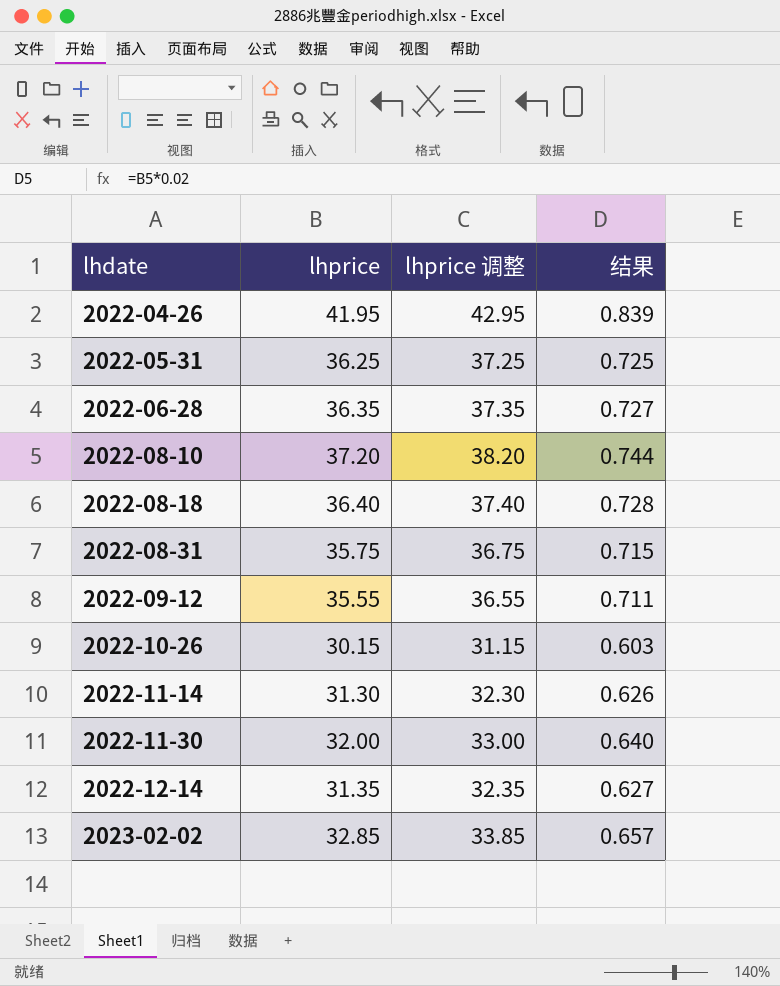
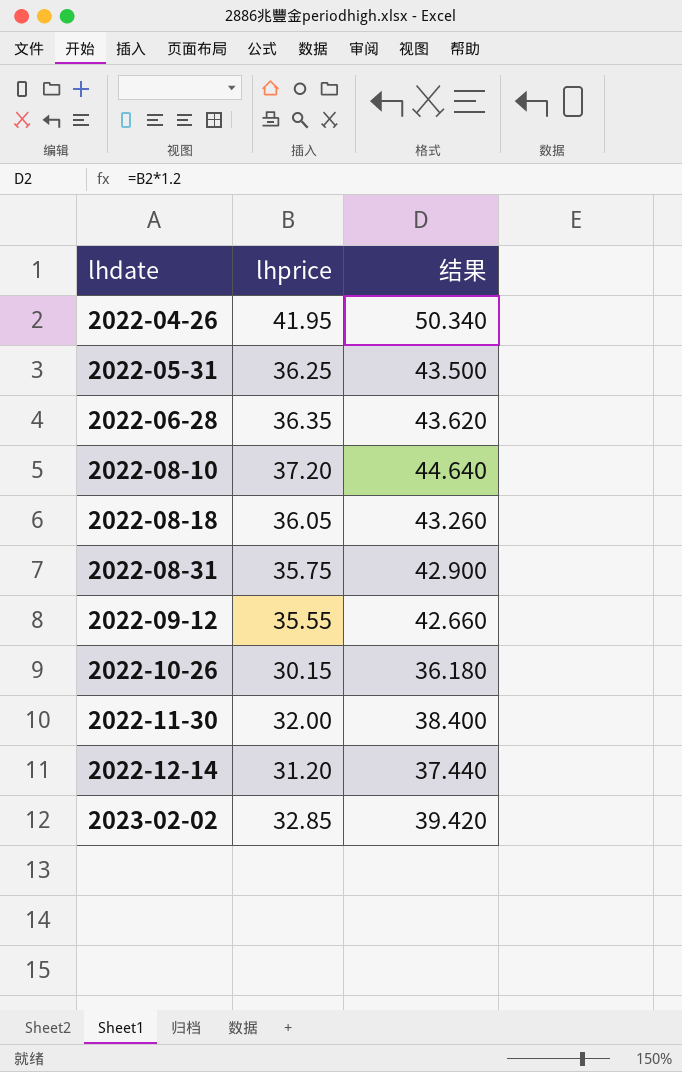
column lhprice 调整 | formula: [lhprice] + 1 -> none
column 结果 | formula: [lhprice] * 0.02 -> [lhprice] * 1.2
row 2022-11-14: 31.30 | 32.30 | 0.626 -> none
2022-08-18 | lhprice: 36.40 -> 36.05
2022-12-14 | lhprice: 31.35 -> 31.20

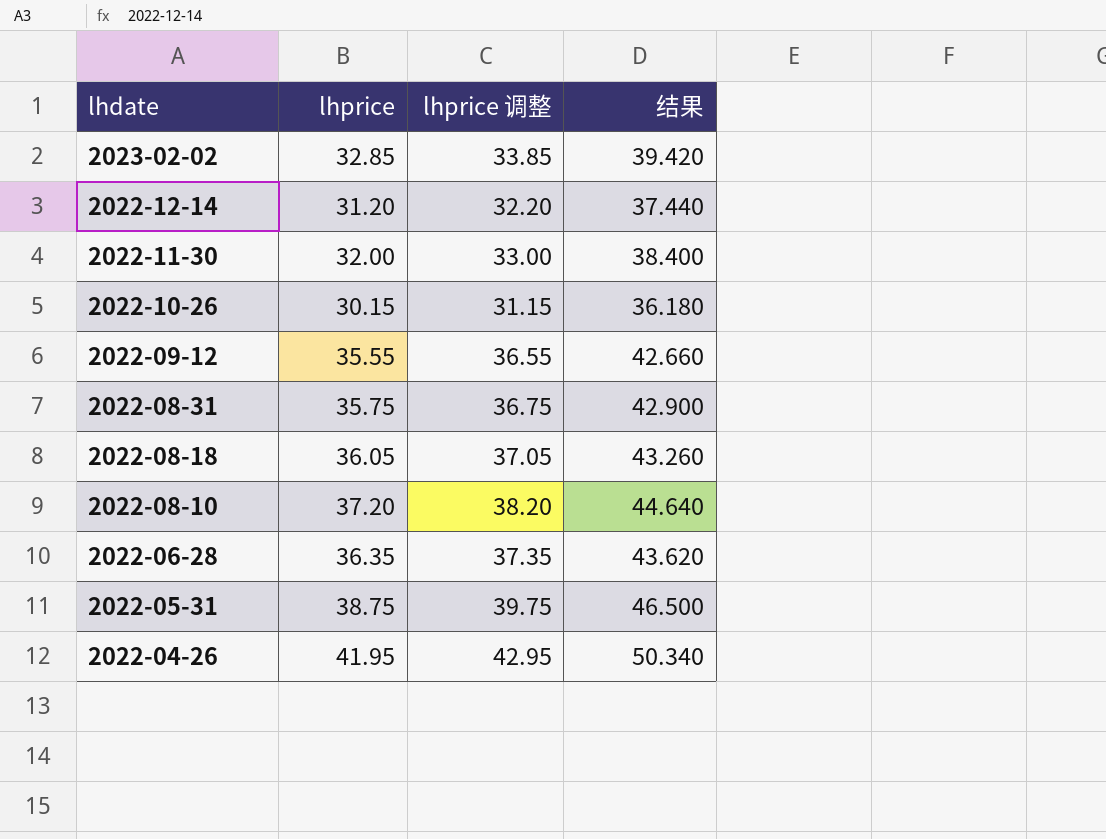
row order: lhdate ascending -> lhdate descending
column lhprice 调整 | formula: none -> [lhprice] + 1
2022-05-31 | lhprice: 36.25 -> 38.75
2022-05-31 | 结果: 43.500 -> 46.500

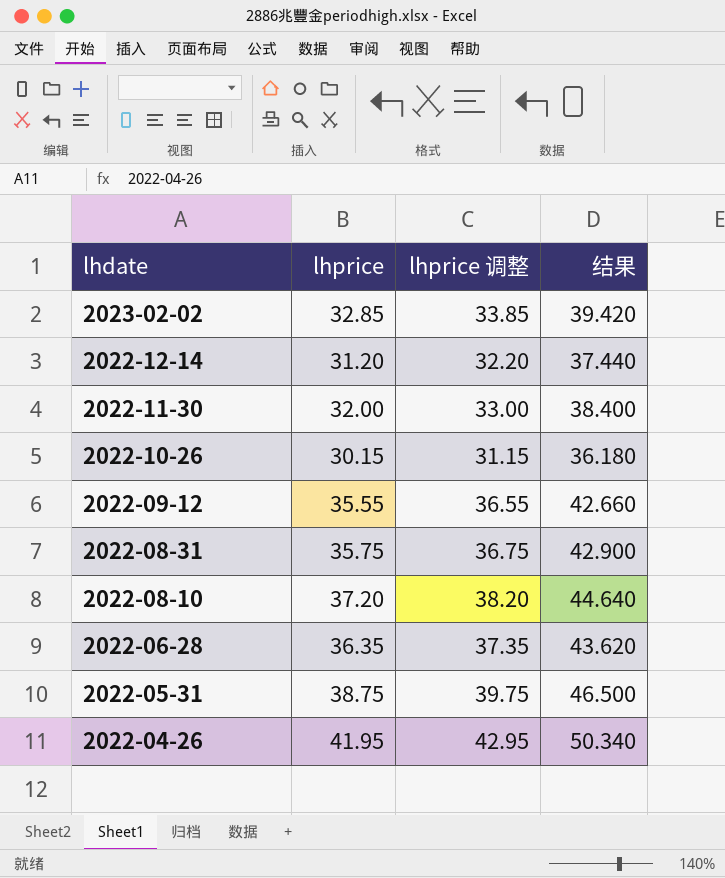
row 2022-08-18: 36.05 | 37.05 | 43.260 -> none

